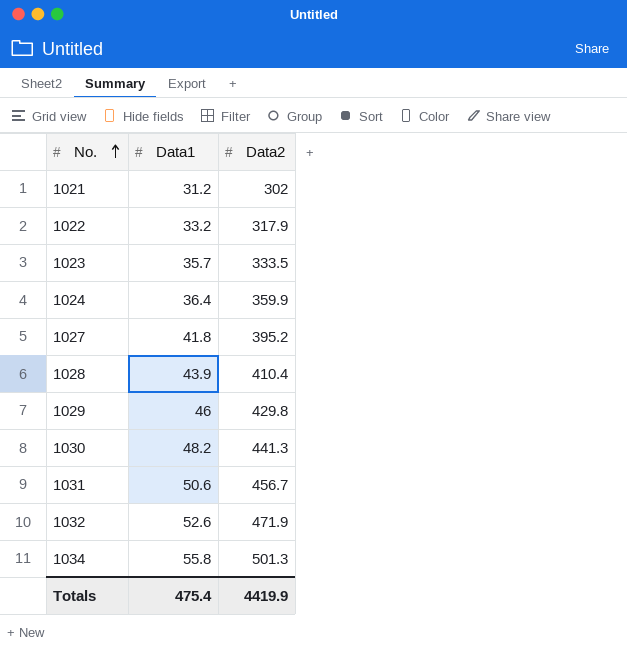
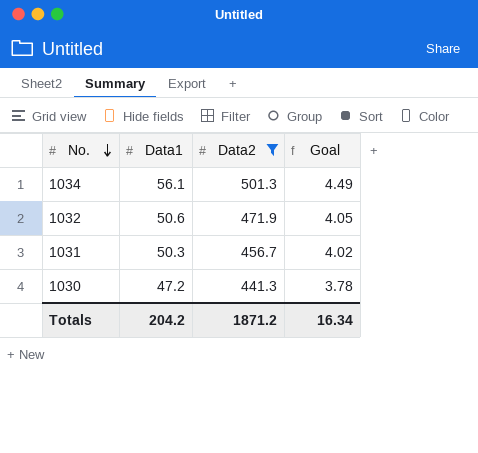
filter: none -> Data2 >= 441.3
row order: No. ascending -> No. descending
column Goal | formula: none -> [Data1] * 0.08
1034 | Data1: 55.8 -> 56.1
1032 | Data1: 52.6 -> 50.6
1031 | Data1: 50.6 -> 50.3
1030 | Data1: 48.2 -> 47.2
Totals | Data1: 475.4 -> 204.2
Totals | Data2: 4419.9 -> 1871.2

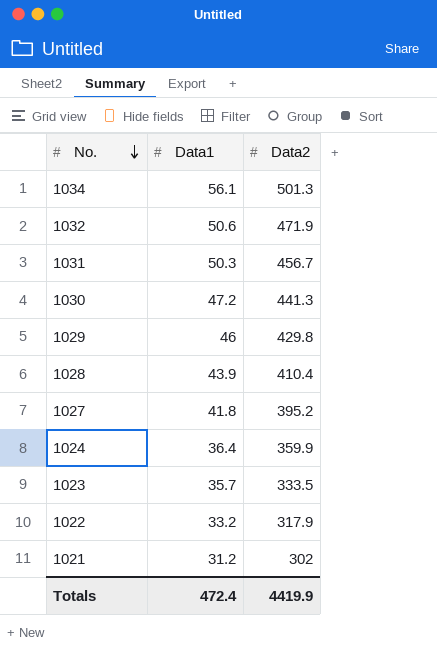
filter: Data2 >= 441.3 -> none
column Goal | formula: [Data1] * 0.08 -> none
Totals | Data1: 204.2 -> 472.4
Totals | Data2: 1871.2 -> 4419.9

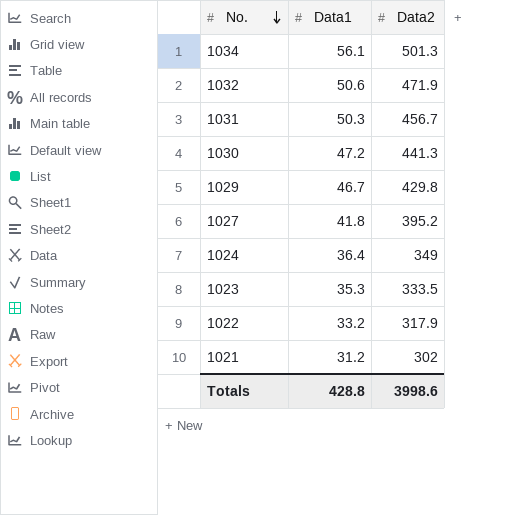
row 1028: 43.9 | 410.4 -> none
1029 | Data1: 46 -> 46.7
1024 | Data2: 359.9 -> 349
1023 | Data1: 35.7 -> 35.3
Totals | Data1: 472.4 -> 428.8
Totals | Data2: 4419.9 -> 3998.6

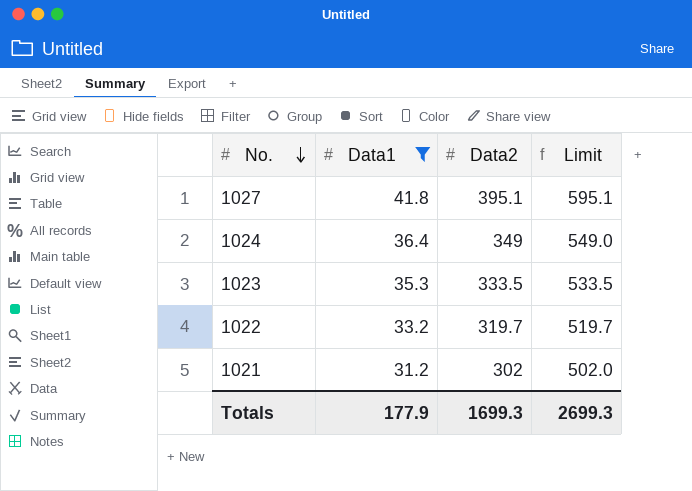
filter: none -> Data1 <= 41.8
column Limit | formula: none -> [Data2] + 200
1027 | Data2: 395.2 -> 395.1
1022 | Data2: 317.9 -> 319.7
Totals | Data1: 428.8 -> 177.9
Totals | Data2: 3998.6 -> 1699.3

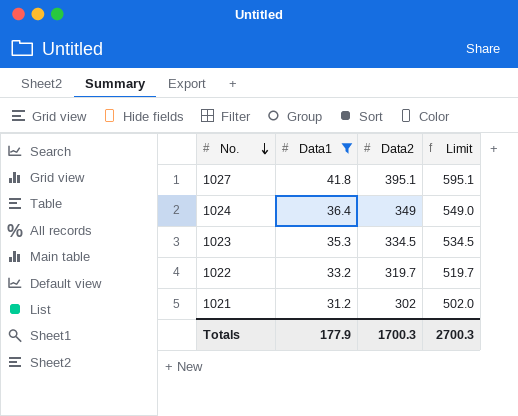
1023 | Data2: 333.5 -> 334.5
1023 | Limit: 533.5 -> 534.5
Totals | Data2: 1699.3 -> 1700.3
Totals | Limit: 2699.3 -> 2700.3

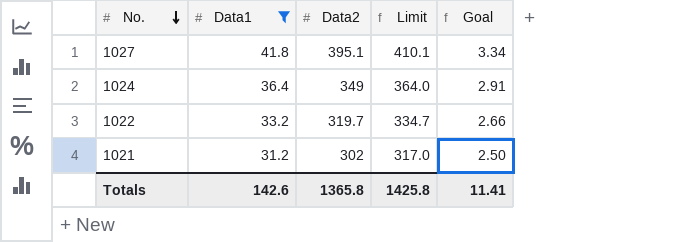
column Limit | formula: [Data2] + 200 -> [Data2] + 15
column Goal | formula: none -> [Data1] * 0.08
row 1023: 35.3 | 334.5 | 534.5 -> none
Totals | Data1: 177.9 -> 142.6
Totals | Data2: 1700.3 -> 1365.8
Totals | Limit: 2700.3 -> 1425.8

